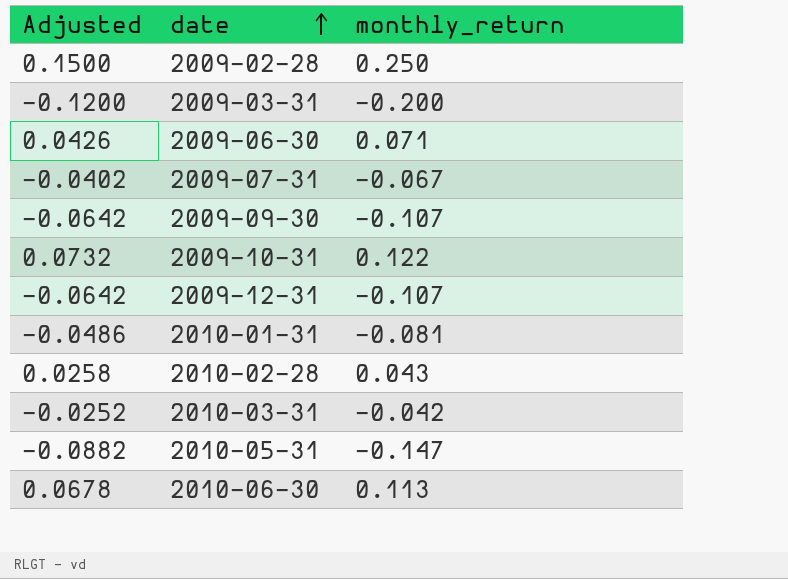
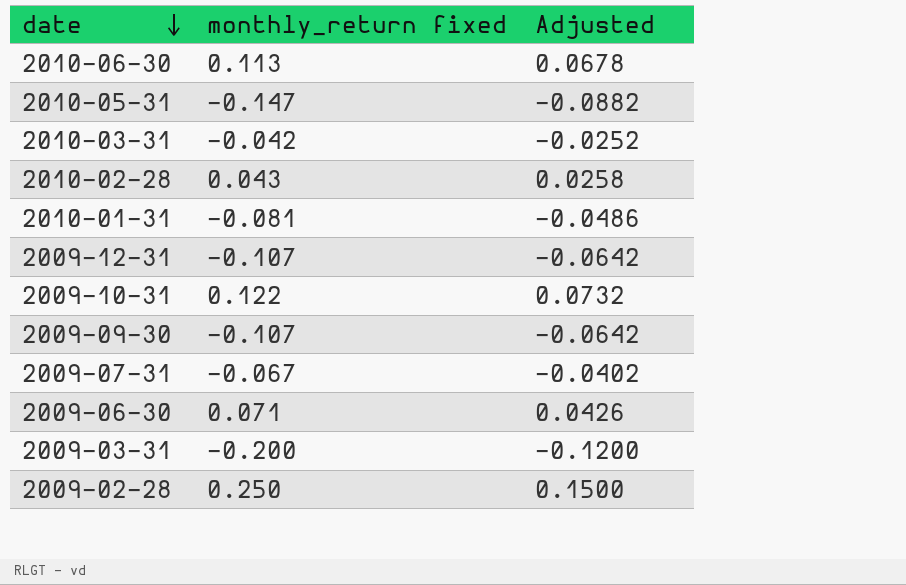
row order: date ascending -> date descending
column name: monthly_return -> monthly_return fixed
column Adjusted | position: 1 -> 3

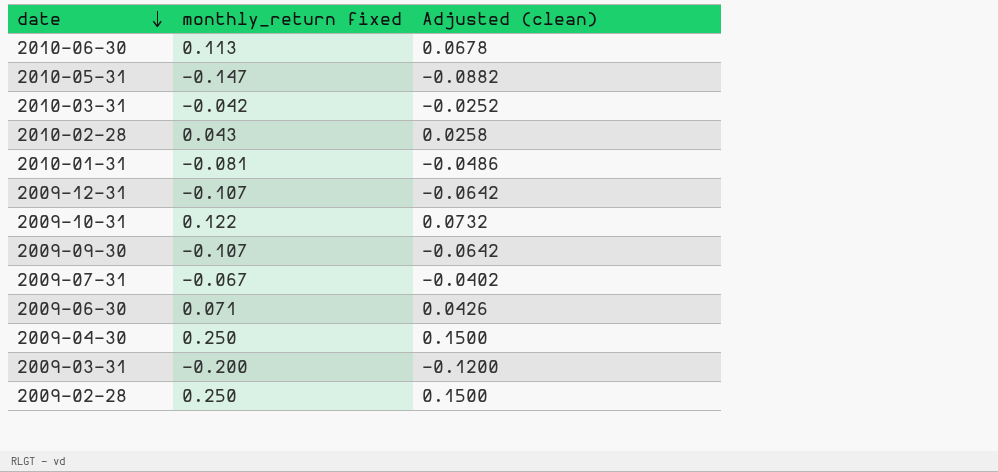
column name: Adjusted -> Adjusted (clean)
row 2009-04-30: none -> 0.250 | 0.1500

